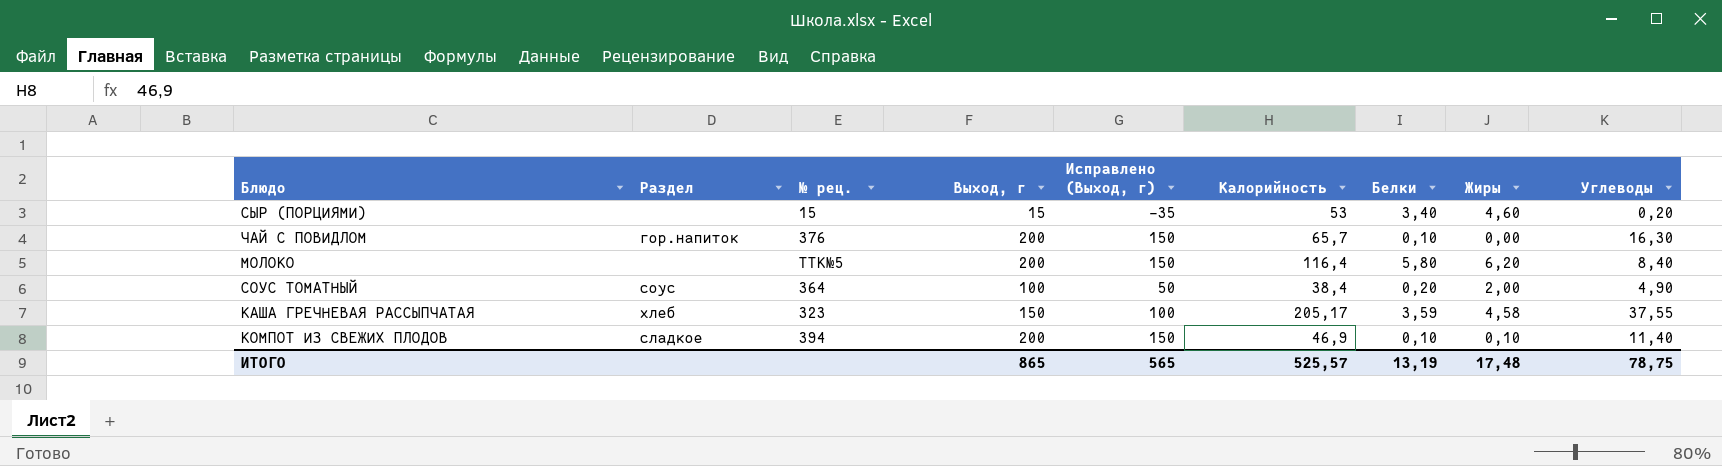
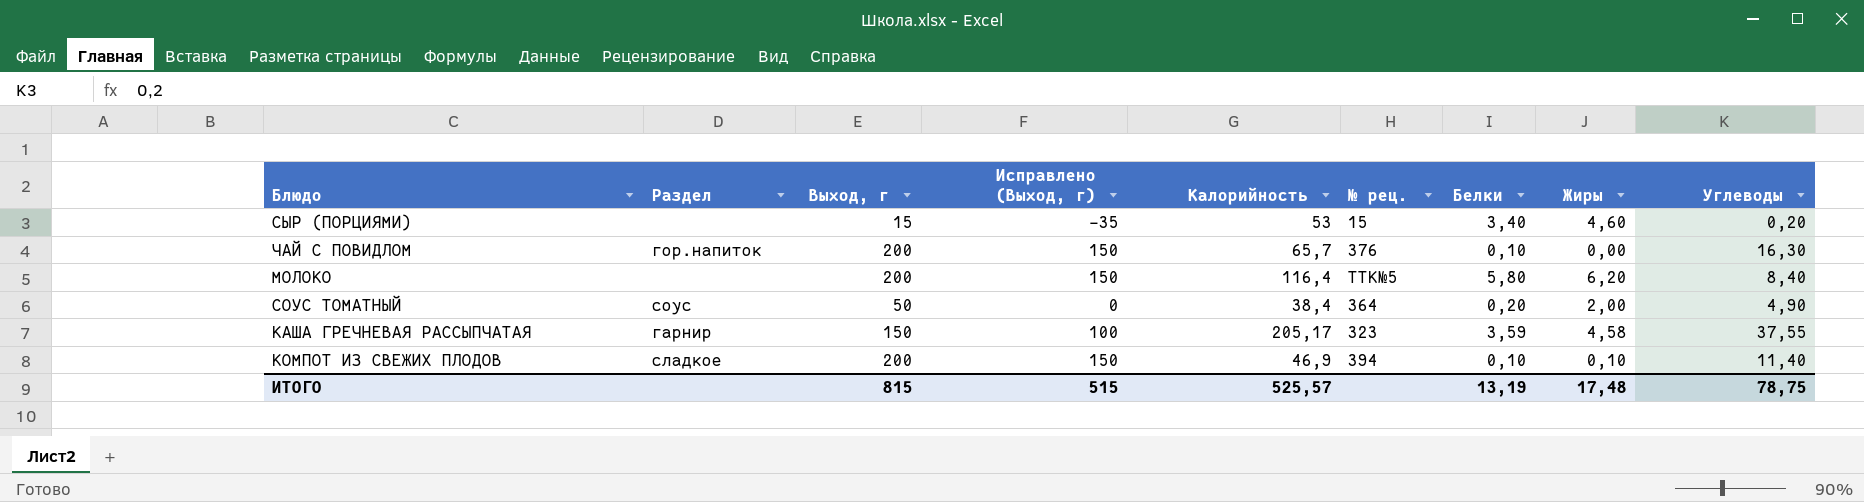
column № рец. | position: 3 -> 6
СОУС ТОМАТНЫЙ | Выход, г: 100 -> 50
СОУС ТОМАТНЫЙ | Исправлено (Выход, г): 50 -> 0
КАША ГРЕЧНЕВАЯ РАССЫПЧАТАЯ | Раздел: хлеб -> гарнир
ИТОГО | Выход, г: 865 -> 815
ИТОГО | Исправлено (Выход, г): 565 -> 515

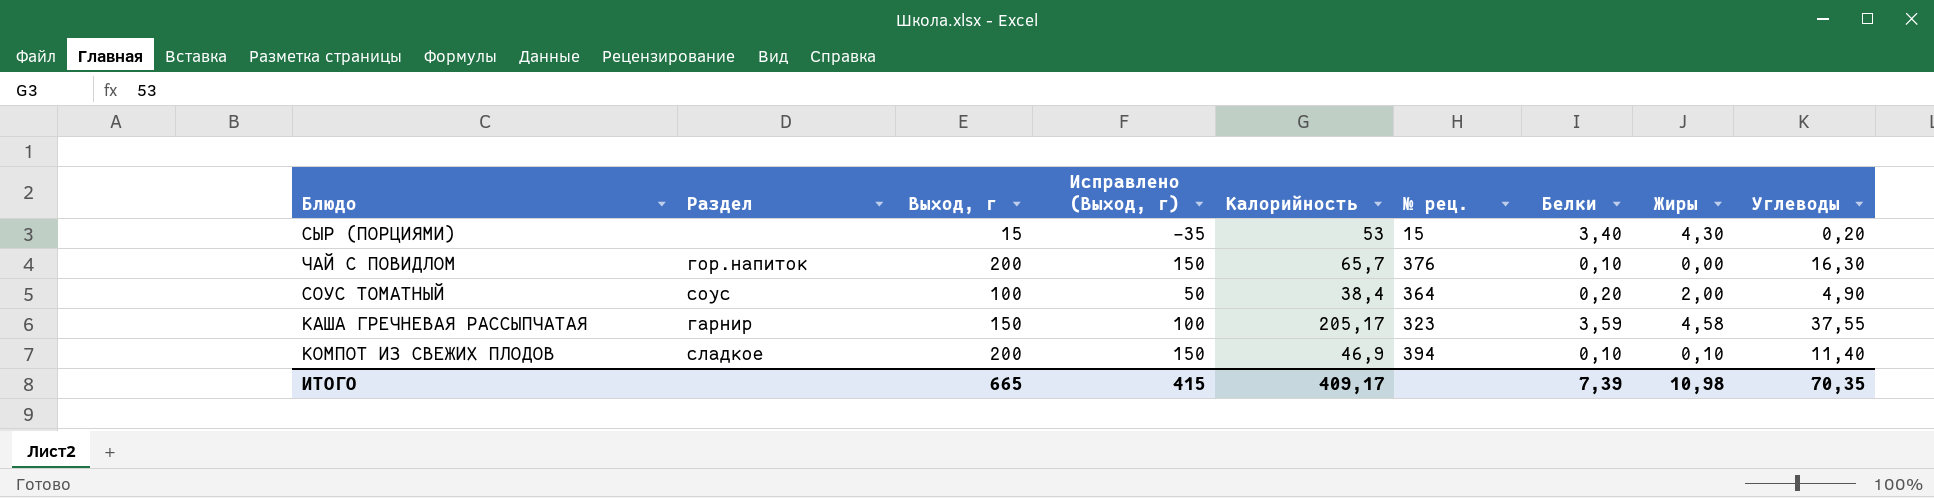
row МОЛОКО: none | 200 | 150 | 116,4 | ТТК№5 | 5,80 | 6,20 | 8,40 -> none
СЫР (ПОРЦИЯМИ) | Жиры: 4,60 -> 4,30
СОУС ТОМАТНЫЙ | Выход, г: 50 -> 100
СОУС ТОМАТНЫЙ | Исправлено (Выход, г): 0 -> 50
ИТОГО | Выход, г: 815 -> 665
ИТОГО | Исправлено (Выход, г): 515 -> 415
ИТОГО | Калорийность: 525,57 -> 409,17
ИТОГО | Белки: 13,19 -> 7,39
ИТОГО | Жиры: 17,48 -> 10,98
ИТОГО | Углеводы: 78,75 -> 70,35

